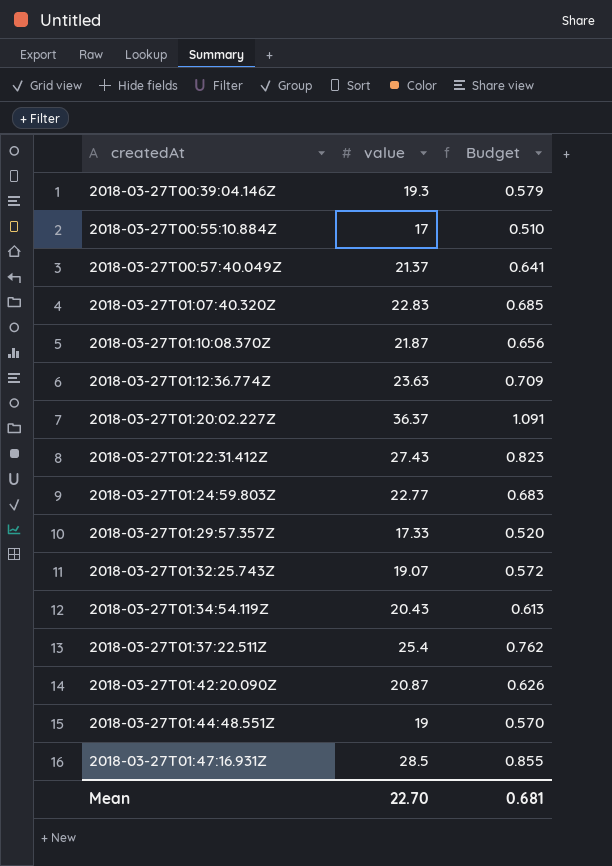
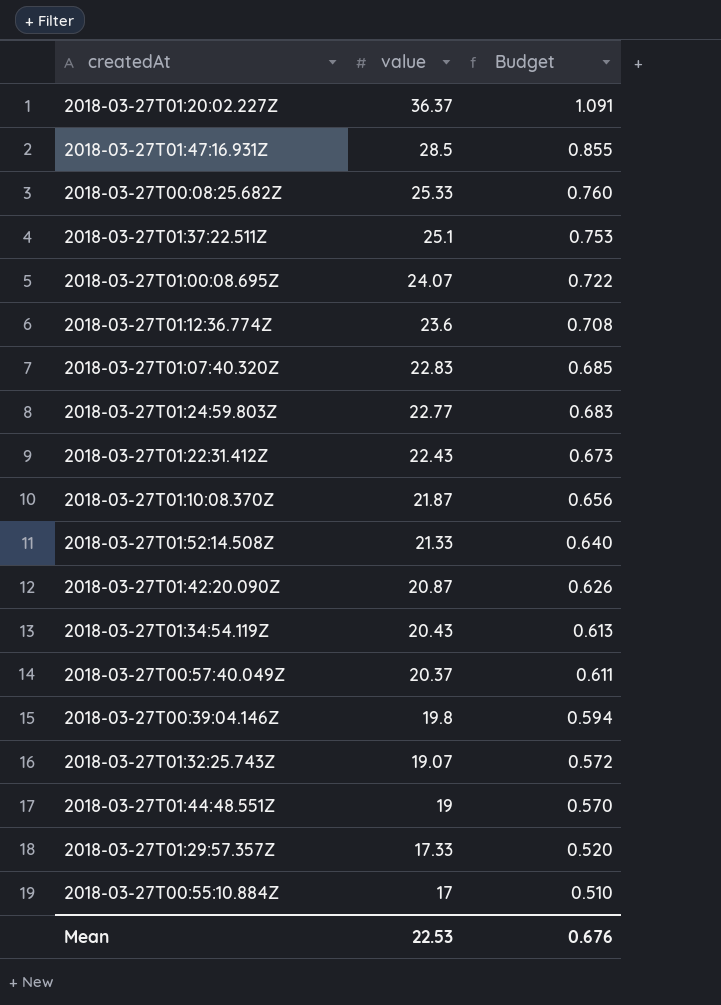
row order: createdAt ascending -> value descending
row 2018-03-27T00:08:25.682Z: none -> 25.33 | 0.760
2018-03-27T01:37:22.511Z | value: 25.4 -> 25.1
2018-03-27T01:37:22.511Z | Budget: 0.762 -> 0.753
row 2018-03-27T01:00:08.695Z: none -> 24.07 | 0.722
2018-03-27T01:12:36.774Z | value: 23.63 -> 23.6
2018-03-27T01:12:36.774Z | Budget: 0.709 -> 0.708
2018-03-27T01:22:31.412Z | value: 27.43 -> 22.43
2018-03-27T01:22:31.412Z | Budget: 0.823 -> 0.673
row 2018-03-27T01:52:14.508Z: none -> 21.33 | 0.640
2018-03-27T00:57:40.049Z | value: 21.37 -> 20.37
2018-03-27T00:57:40.049Z | Budget: 0.641 -> 0.611
2018-03-27T00:39:04.146Z | value: 19.3 -> 19.8
2018-03-27T00:39:04.146Z | Budget: 0.579 -> 0.594
Mean | value: 22.70 -> 22.53
Mean | Budget: 0.681 -> 0.676

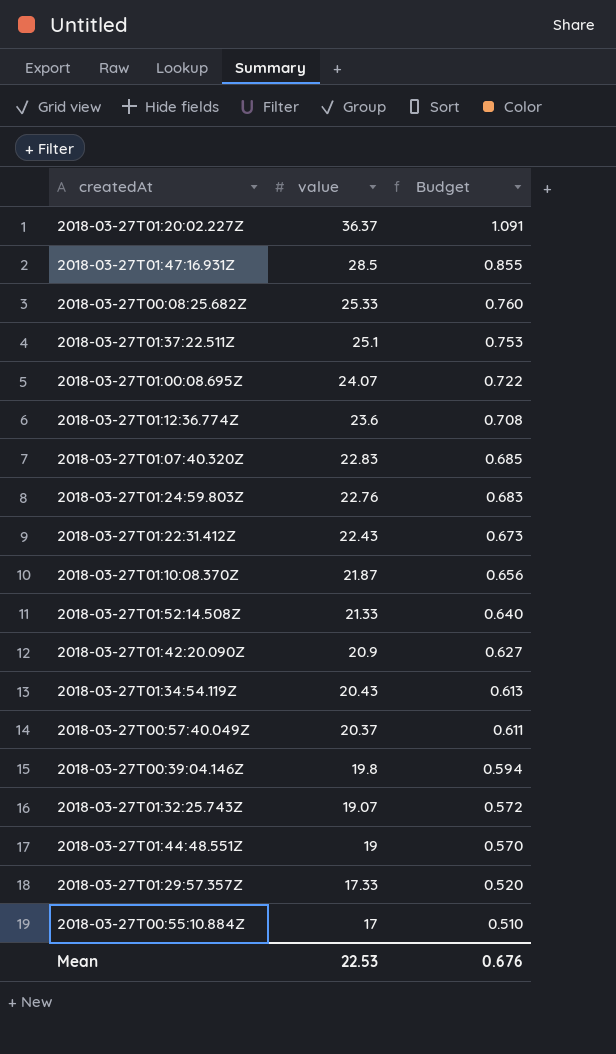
2018-03-27T01:24:59.803Z | value: 22.77 -> 22.76
2018-03-27T01:42:20.090Z | value: 20.87 -> 20.9
2018-03-27T01:42:20.090Z | Budget: 0.626 -> 0.627

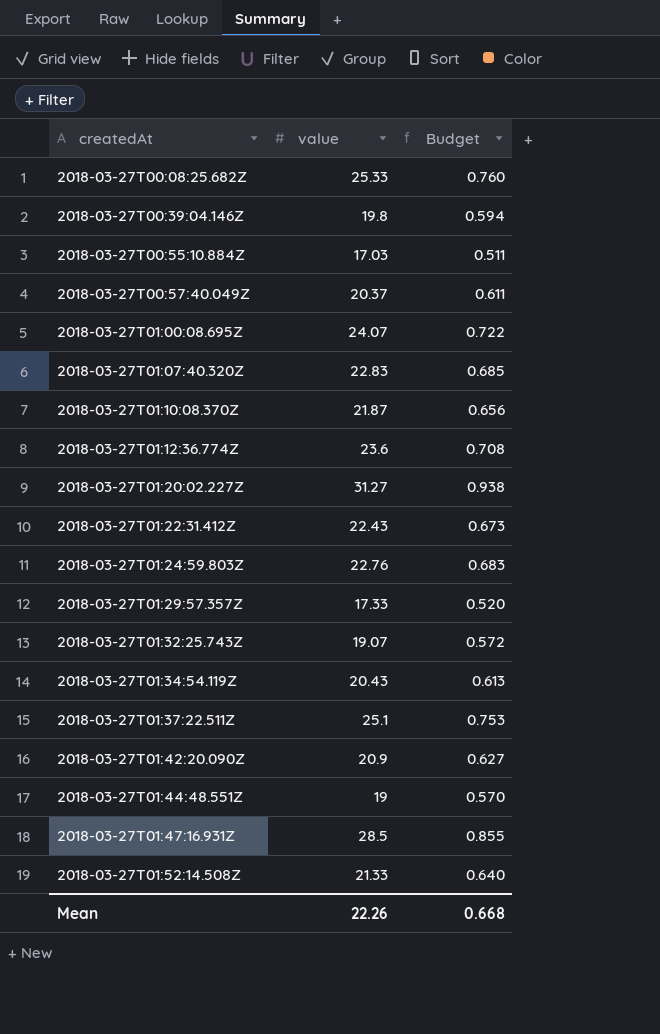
row order: value descending -> createdAt ascending
2018-03-27T00:55:10.884Z | value: 17 -> 17.03
2018-03-27T00:55:10.884Z | Budget: 0.510 -> 0.511
2018-03-27T01:20:02.227Z | value: 36.37 -> 31.27
2018-03-27T01:20:02.227Z | Budget: 1.091 -> 0.938
Mean | value: 22.53 -> 22.26
Mean | Budget: 0.676 -> 0.668

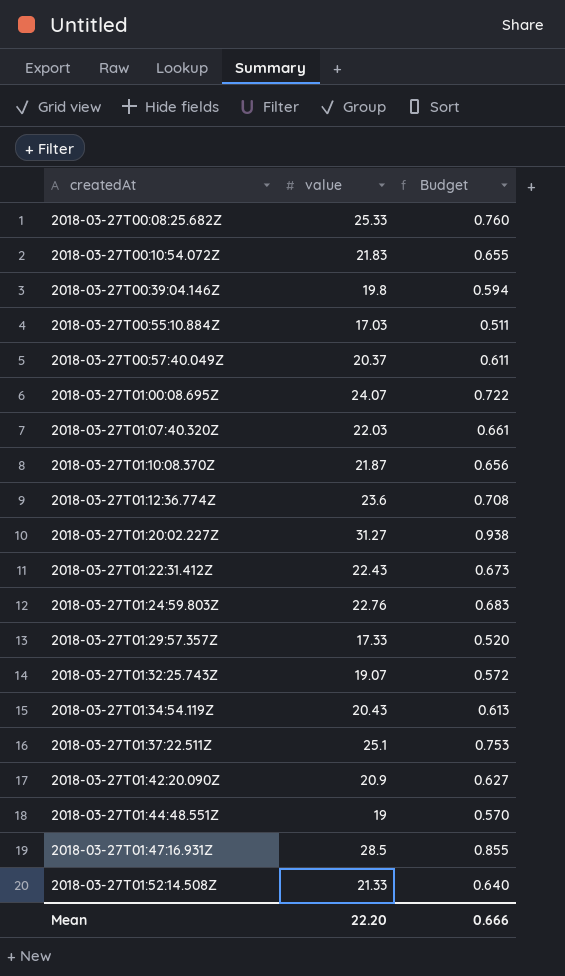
row 2018-03-27T00:10:54.072Z: none -> 21.83 | 0.655
2018-03-27T01:07:40.320Z | value: 22.83 -> 22.03
2018-03-27T01:07:40.320Z | Budget: 0.685 -> 0.661
Mean | value: 22.26 -> 22.20
Mean | Budget: 0.668 -> 0.666

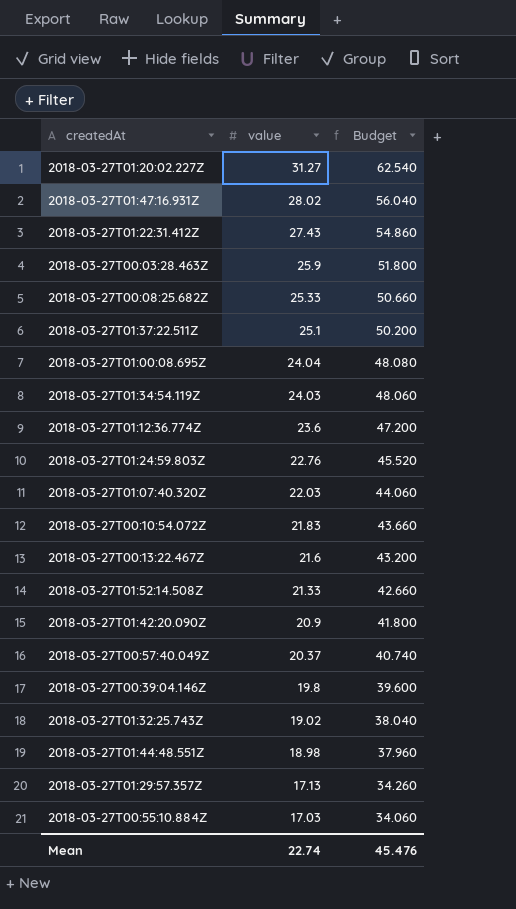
row order: createdAt ascending -> value descending
column Budget | formula: [value] * 0.03 -> [value] * 2
row 2018-03-27T01:10:08.370Z: 21.87 | 0.656 -> none
2018-03-27T01:47:16.931Z | value: 28.5 -> 28.02
2018-03-27T01:22:31.412Z | value: 22.43 -> 27.43
row 2018-03-27T00:03:28.463Z: none -> 25.9 | 51.800
2018-03-27T01:00:08.695Z | value: 24.07 -> 24.04
2018-03-27T01:34:54.119Z | value: 20.43 -> 24.03
row 2018-03-27T00:13:22.467Z: none -> 21.6 | 43.200
2018-03-27T01:32:25.743Z | value: 19.07 -> 19.02
2018-03-27T01:44:48.551Z | value: 19 -> 18.98
2018-03-27T01:29:57.357Z | value: 17.33 -> 17.13
Mean | value: 22.20 -> 22.74
Mean | Budget: 0.666 -> 45.476

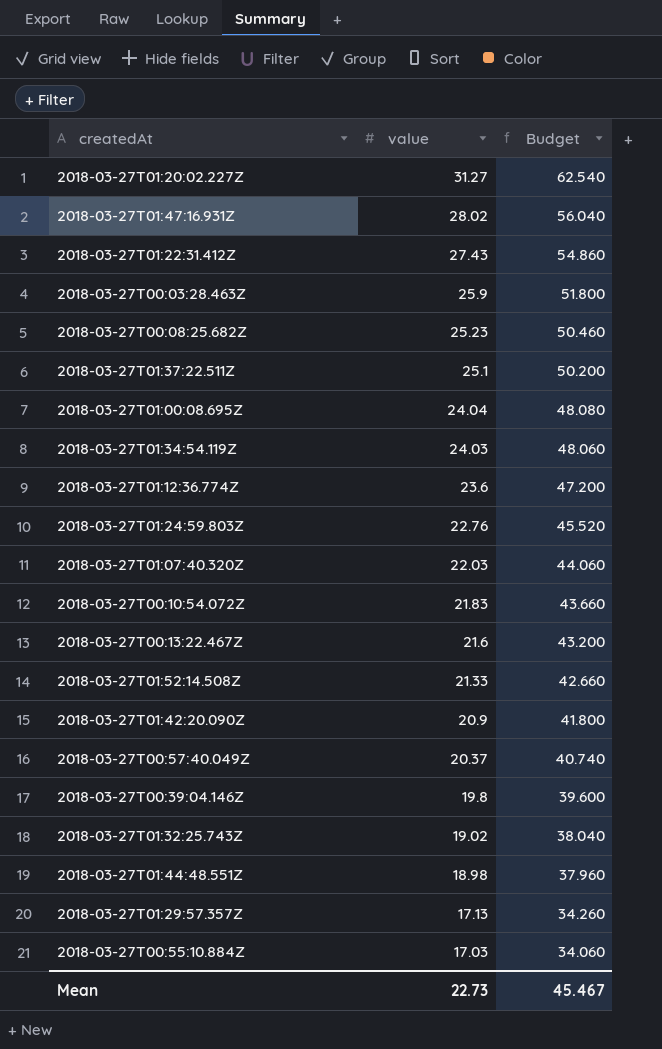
2018-03-27T00:08:25.682Z | value: 25.33 -> 25.23
2018-03-27T00:08:25.682Z | Budget: 50.660 -> 50.460
Mean | value: 22.74 -> 22.73
Mean | Budget: 45.476 -> 45.467

